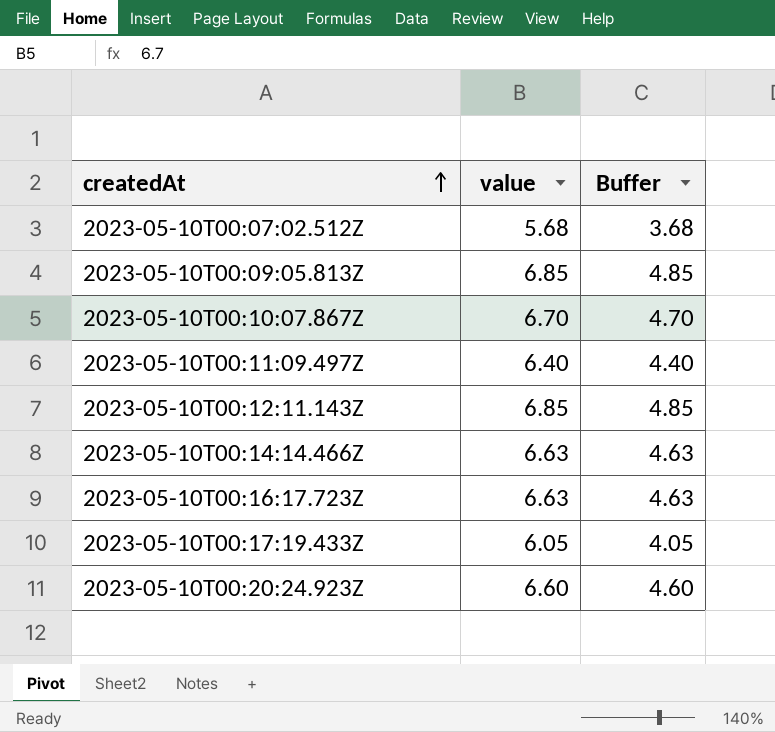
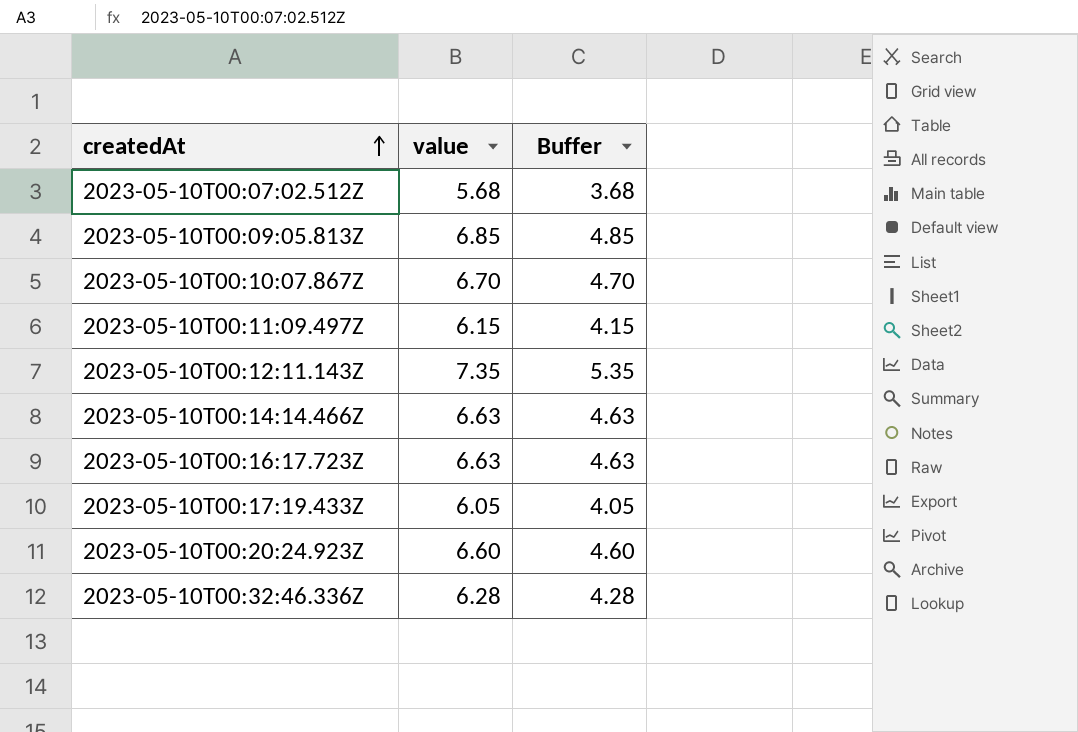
2023-05-10T00:11:09.497Z | value: 6.40 -> 6.15
2023-05-10T00:11:09.497Z | Buffer: 4.40 -> 4.15
2023-05-10T00:12:11.143Z | value: 6.85 -> 7.35
2023-05-10T00:12:11.143Z | Buffer: 4.85 -> 5.35
row 2023-05-10T00:32:46.336Z: none -> 6.28 | 4.28

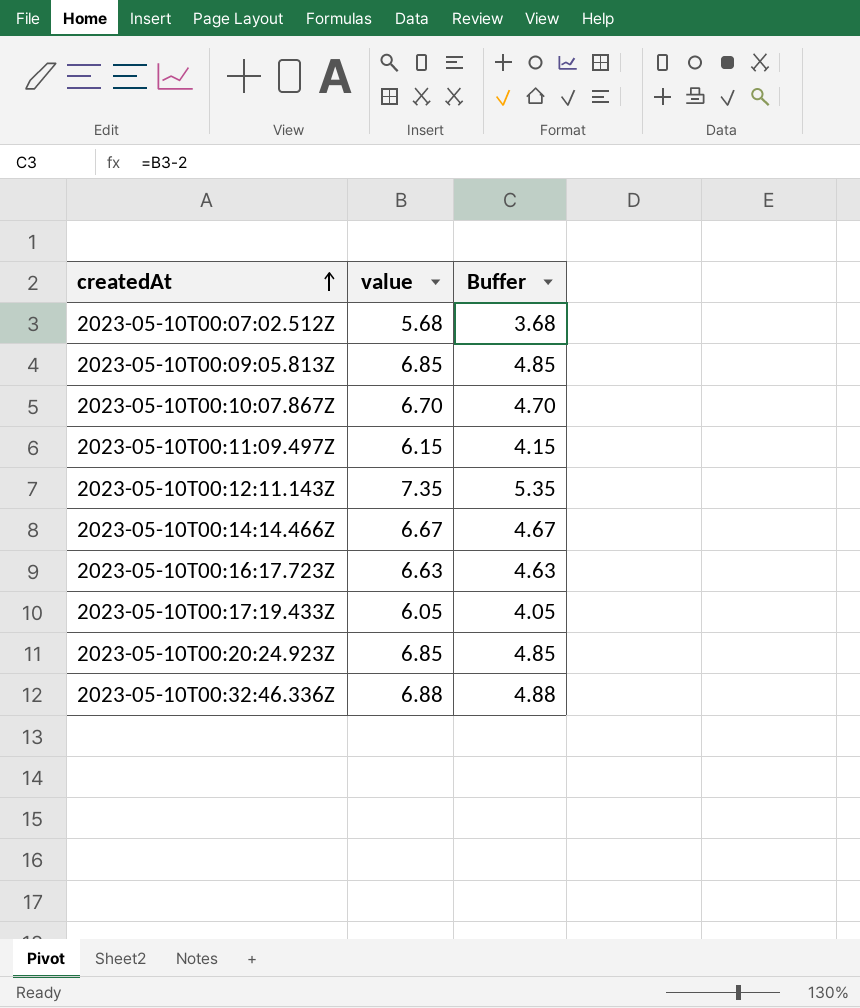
2023-05-10T00:14:14.466Z | value: 6.63 -> 6.67
2023-05-10T00:14:14.466Z | Buffer: 4.63 -> 4.67
2023-05-10T00:20:24.923Z | value: 6.60 -> 6.85
2023-05-10T00:20:24.923Z | Buffer: 4.60 -> 4.85
2023-05-10T00:32:46.336Z | value: 6.28 -> 6.88
2023-05-10T00:32:46.336Z | Buffer: 4.28 -> 4.88

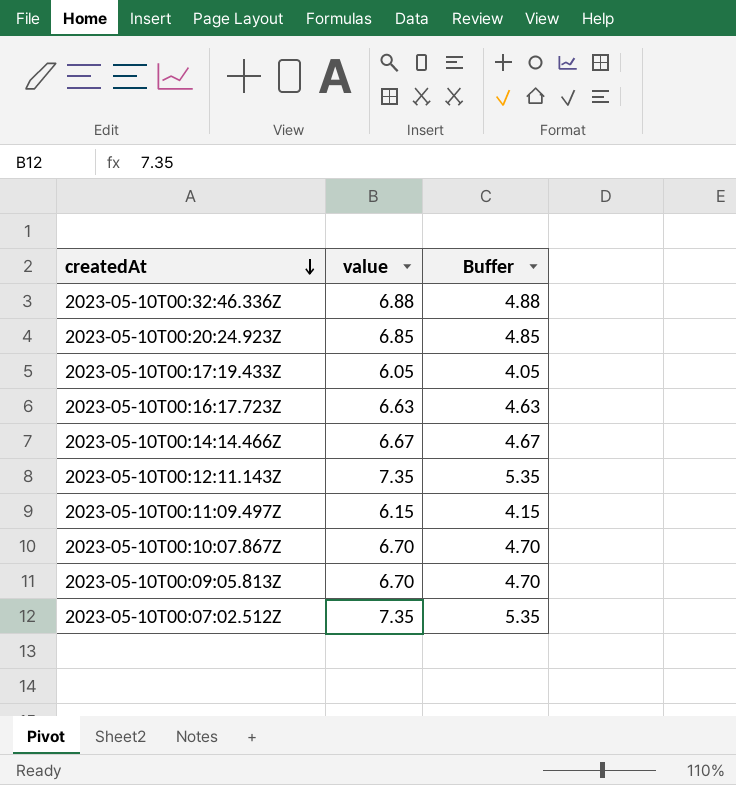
row order: createdAt ascending -> createdAt descending
2023-05-10T00:09:05.813Z | value: 6.85 -> 6.70
2023-05-10T00:09:05.813Z | Buffer: 4.85 -> 4.70
2023-05-10T00:07:02.512Z | value: 5.68 -> 7.35
2023-05-10T00:07:02.512Z | Buffer: 3.68 -> 5.35

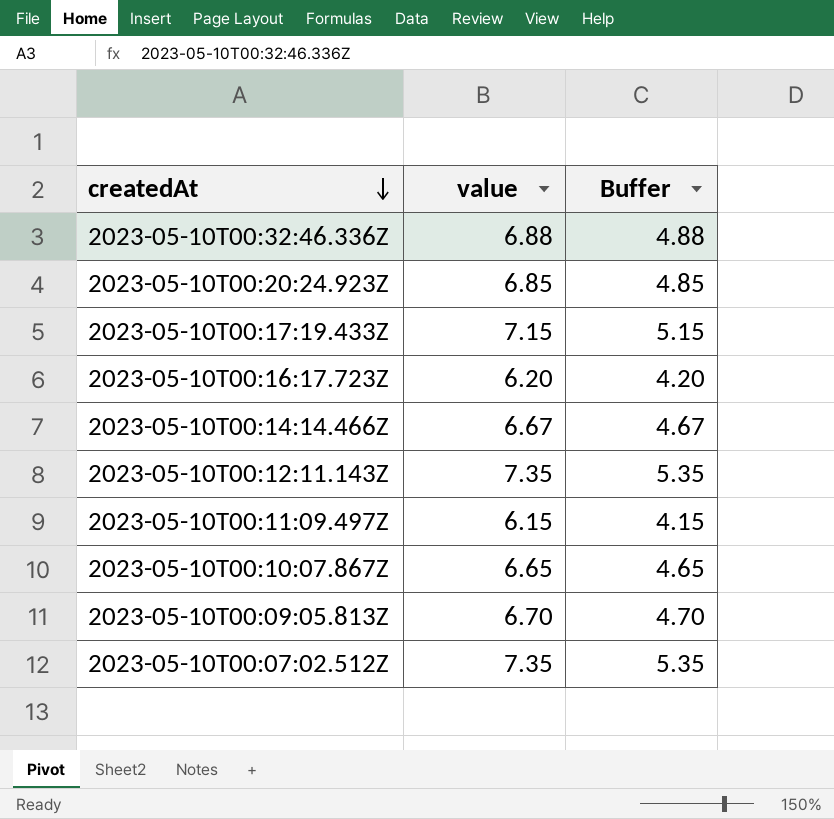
2023-05-10T00:17:19.433Z | value: 6.05 -> 7.15
2023-05-10T00:17:19.433Z | Buffer: 4.05 -> 5.15
2023-05-10T00:16:17.723Z | value: 6.63 -> 6.20
2023-05-10T00:16:17.723Z | Buffer: 4.63 -> 4.20
2023-05-10T00:10:07.867Z | value: 6.70 -> 6.65
2023-05-10T00:10:07.867Z | Buffer: 4.70 -> 4.65

